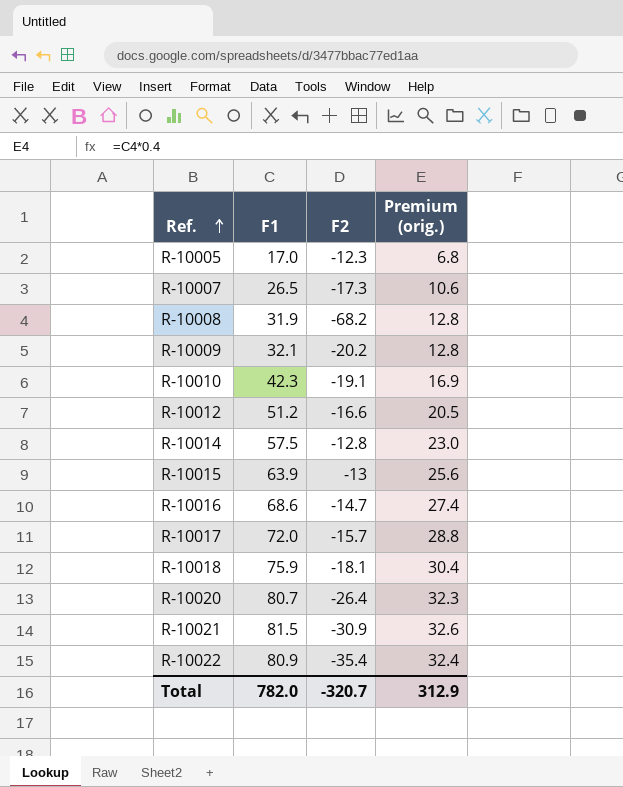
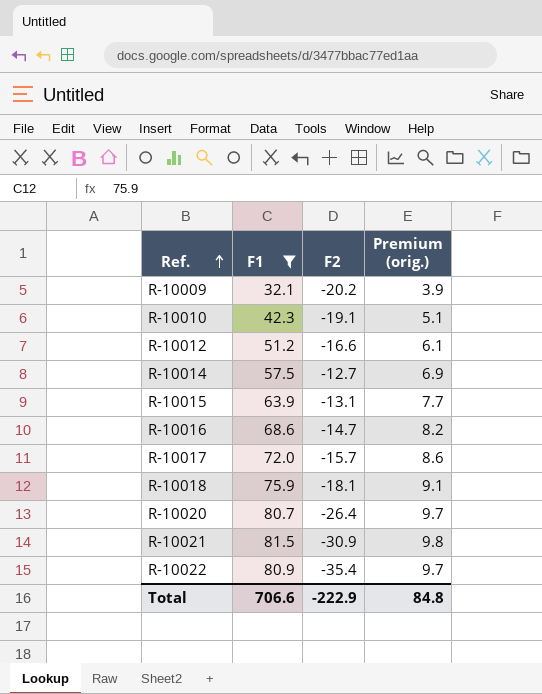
filter: none -> F1 >= 32.1
column Premium (orig.) | formula: [F1] * 0.4 -> [F1] * 0.12
R-10014 | F2: -12.8 -> -12.7
R-10015 | F2: -13 -> -13.1
Total | F1: 782.0 -> 706.6
Total | F2: -320.7 -> -222.9
Total | Premium (orig.): 312.9 -> 84.8

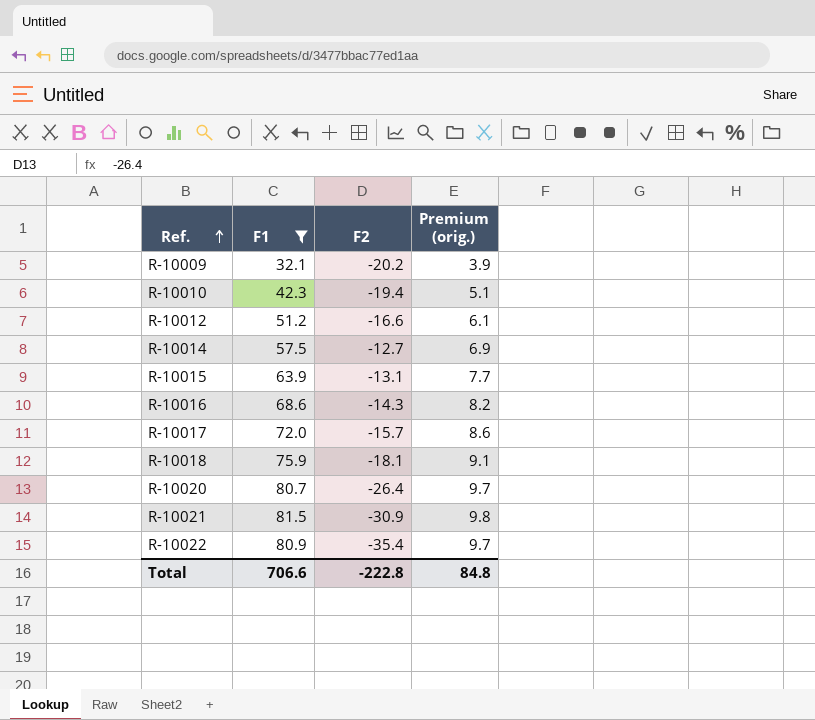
R-10010 | F2: -19.1 -> -19.4
R-10016 | F2: -14.7 -> -14.3
Total | F2: -222.9 -> -222.8

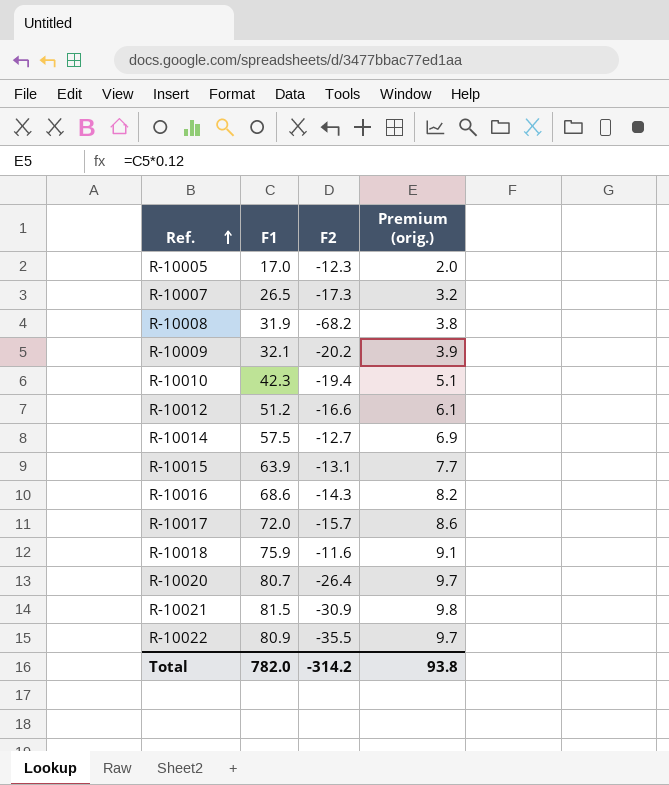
filter: F1 >= 32.1 -> none
R-10018 | F2: -18.1 -> -11.6
R-10022 | F2: -35.4 -> -35.5
Total | F1: 706.6 -> 782.0
Total | F2: -222.8 -> -314.2
Total | Premium (orig.): 84.8 -> 93.8

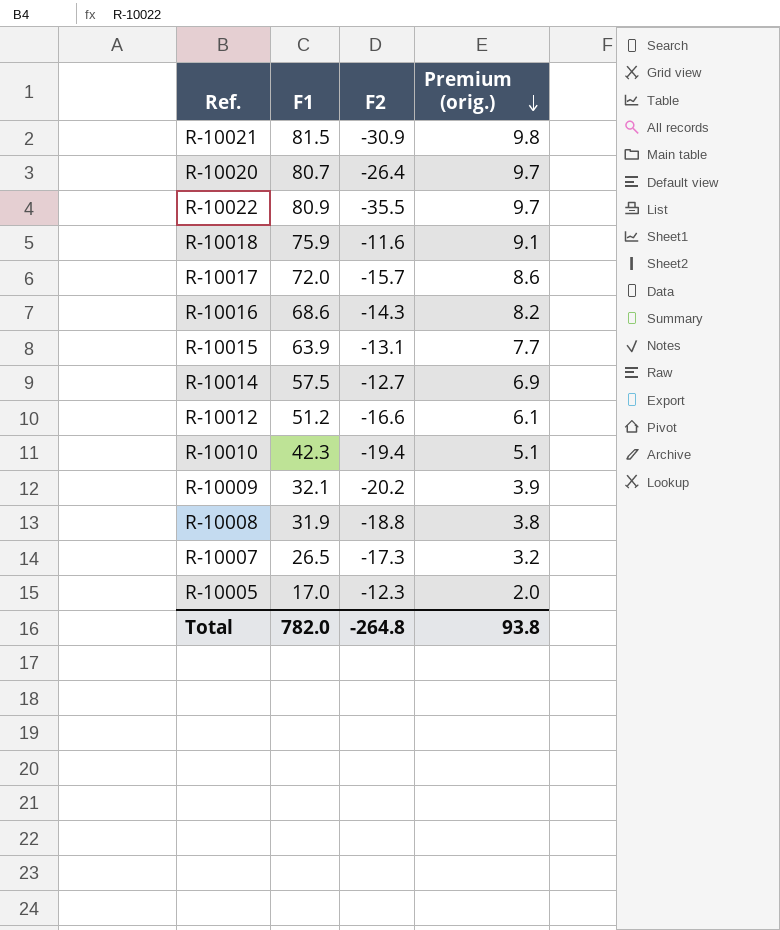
row order: Ref. ascending -> Premium (orig.) descending
R-10008 | F2: -68.2 -> -18.8
Total | F2: -314.2 -> -264.8

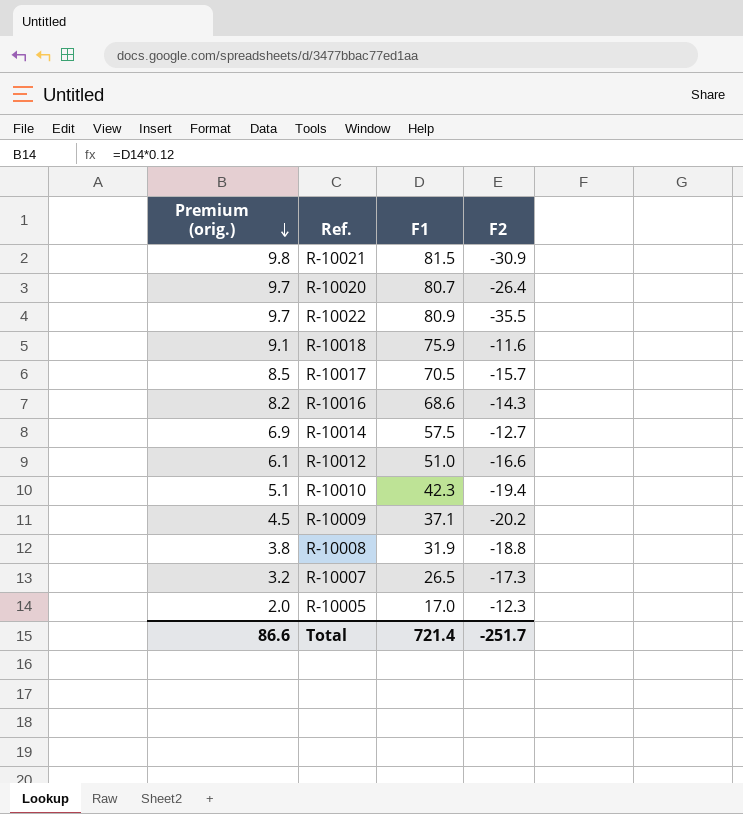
column Premium (orig.) | position: 4 -> 1
row R-10015: 63.9 | -13.1 | 7.7 -> none
R-10017 | Premium (orig.): 8.6 -> 8.5
R-10017 | F1: 72.0 -> 70.5
R-10012 | F1: 51.2 -> 51.0
R-10009 | Premium (orig.): 3.9 -> 4.5
R-10009 | F1: 32.1 -> 37.1
Total | Premium (orig.): 93.8 -> 86.6
Total | F1: 782.0 -> 721.4
Total | F2: -264.8 -> -251.7

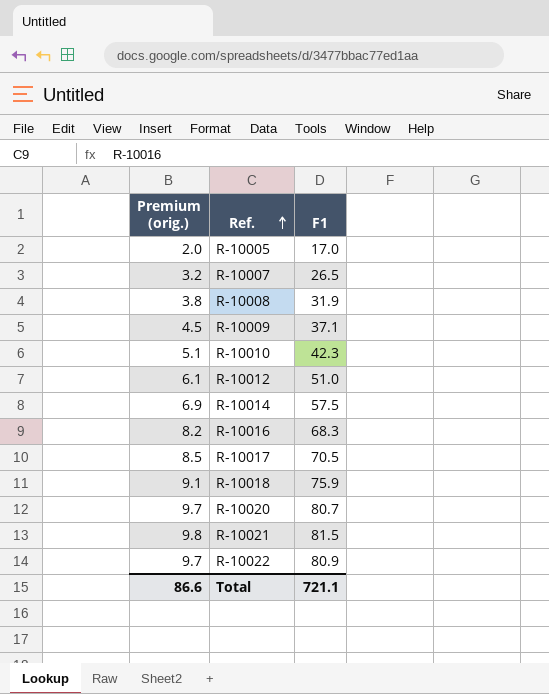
row order: Premium (orig.) descending -> Ref. ascending
column F2 | position: 4 -> none
R-10016 | F1: 68.6 -> 68.3
Total | F1: 721.4 -> 721.1

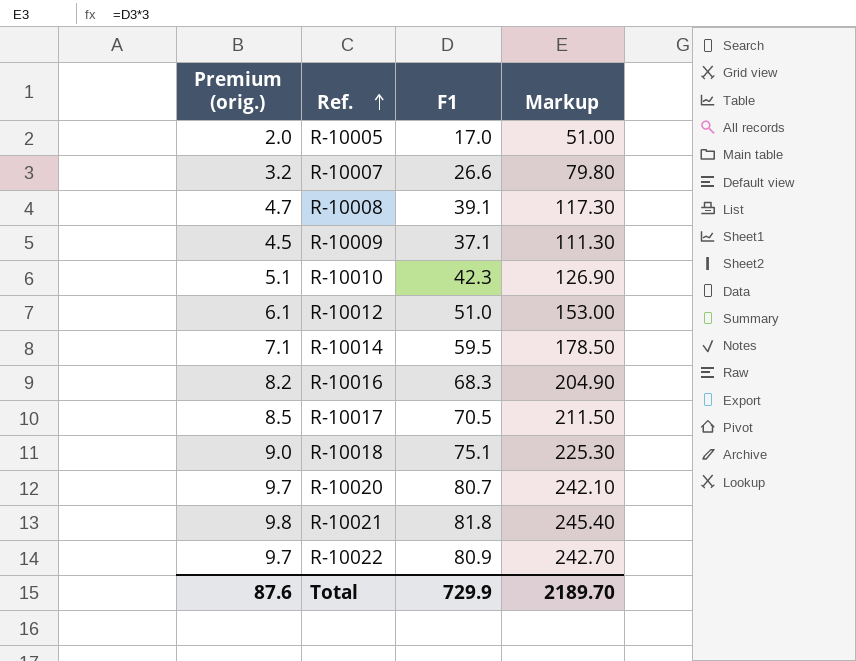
column Markup | formula: none -> [F1] * 3
R-10007 | F1: 26.5 -> 26.6
R-10008 | Premium (orig.): 3.8 -> 4.7
R-10008 | F1: 31.9 -> 39.1
R-10014 | Premium (orig.): 6.9 -> 7.1
R-10014 | F1: 57.5 -> 59.5
R-10018 | Premium (orig.): 9.1 -> 9.0
R-10018 | F1: 75.9 -> 75.1
R-10021 | F1: 81.5 -> 81.8
Total | Premium (orig.): 86.6 -> 87.6
Total | F1: 721.1 -> 729.9

